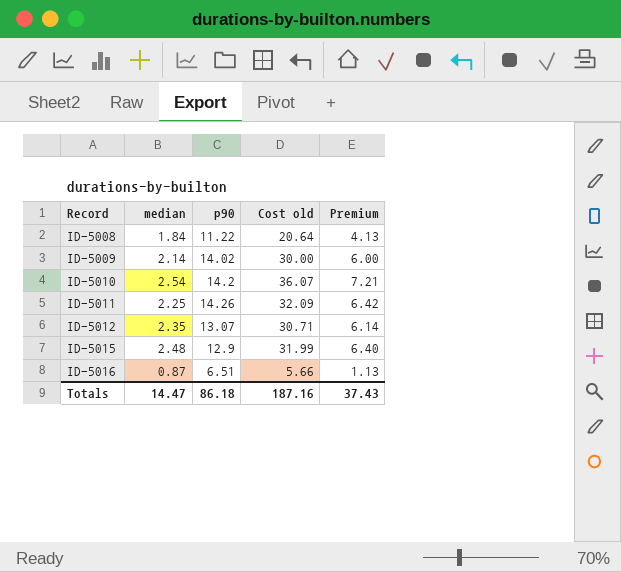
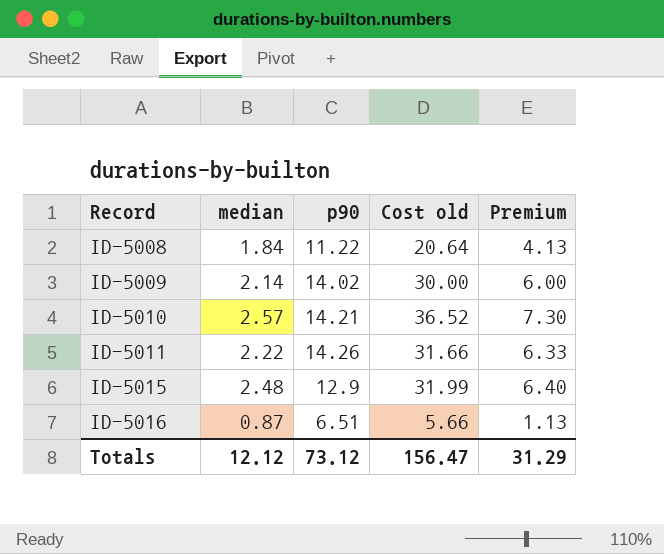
row ID-5012: 2.35 | 13.07 | 30.71 | 6.14 -> none
ID-5010 | median: 2.54 -> 2.57
ID-5010 | p90: 14.2 -> 14.21
ID-5010 | Cost old: 36.07 -> 36.52
ID-5010 | Premium: 7.21 -> 7.30
ID-5011 | median: 2.25 -> 2.22
ID-5011 | Cost old: 32.09 -> 31.66
ID-5011 | Premium: 6.42 -> 6.33
Totals | median: 14.47 -> 12.12
Totals | p90: 86.18 -> 73.12
Totals | Cost old: 187.16 -> 156.47
Totals | Premium: 37.43 -> 31.29

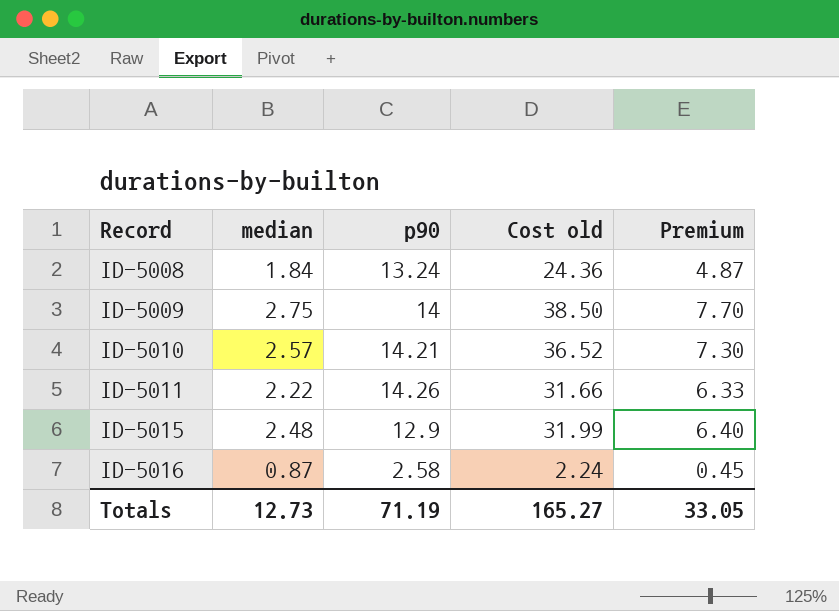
ID-5008 | p90: 11.22 -> 13.24
ID-5008 | Cost old: 20.64 -> 24.36
ID-5008 | Premium: 4.13 -> 4.87
ID-5009 | median: 2.14 -> 2.75
ID-5009 | p90: 14.02 -> 14
ID-5009 | Cost old: 30.00 -> 38.50
ID-5009 | Premium: 6.00 -> 7.70
ID-5016 | p90: 6.51 -> 2.58
ID-5016 | Cost old: 5.66 -> 2.24
ID-5016 | Premium: 1.13 -> 0.45
Totals | median: 12.12 -> 12.73
Totals | p90: 73.12 -> 71.19
Totals | Cost old: 156.47 -> 165.27
Totals | Premium: 31.29 -> 33.05

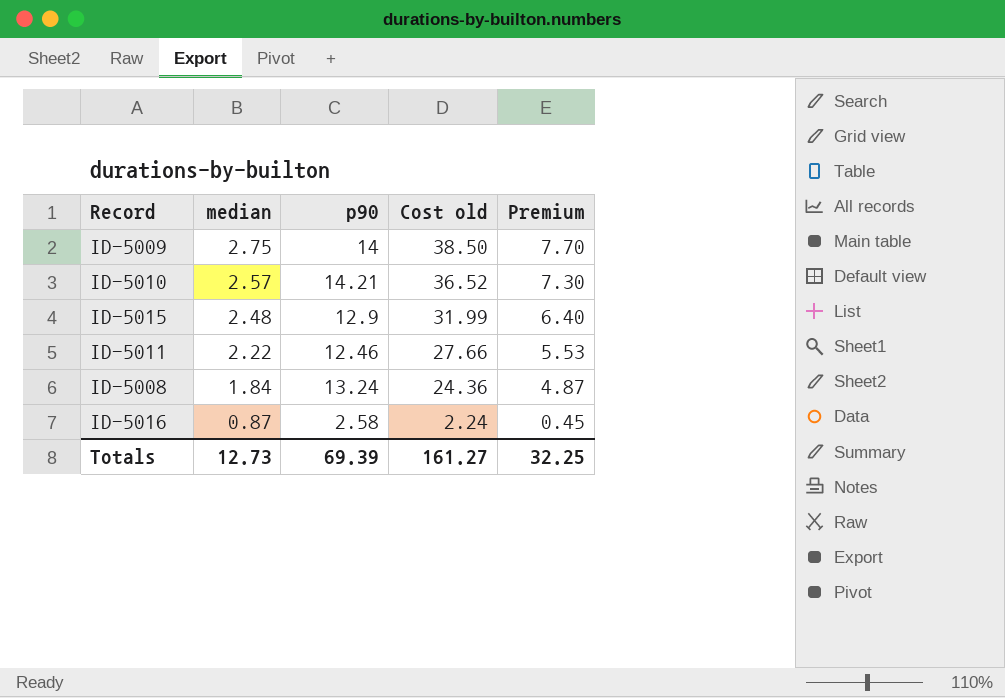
row order: Record ascending -> median descending
ID-5011 | p90: 14.26 -> 12.46
ID-5011 | Cost old: 31.66 -> 27.66
ID-5011 | Premium: 6.33 -> 5.53
Totals | p90: 71.19 -> 69.39
Totals | Cost old: 165.27 -> 161.27
Totals | Premium: 33.05 -> 32.25

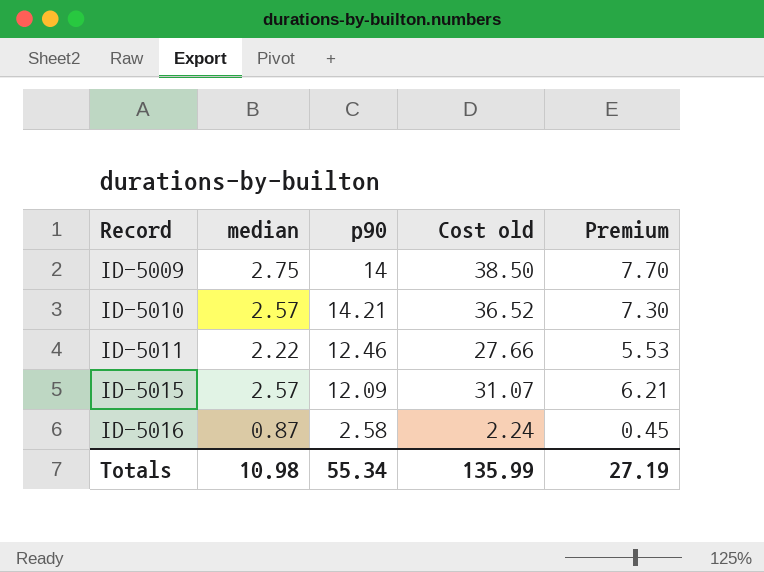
row order: median descending -> Record ascending
row ID-5008: 1.84 | 13.24 | 24.36 | 4.87 -> none
ID-5015 | median: 2.48 -> 2.57
ID-5015 | p90: 12.9 -> 12.09
ID-5015 | Cost old: 31.99 -> 31.07
ID-5015 | Premium: 6.40 -> 6.21
Totals | median: 12.73 -> 10.98
Totals | p90: 69.39 -> 55.34
Totals | Cost old: 161.27 -> 135.99
Totals | Premium: 32.25 -> 27.19

